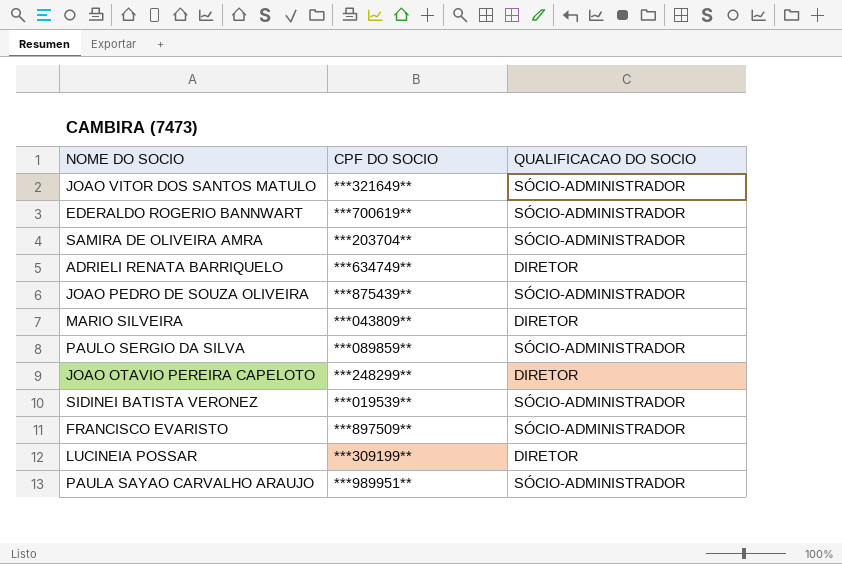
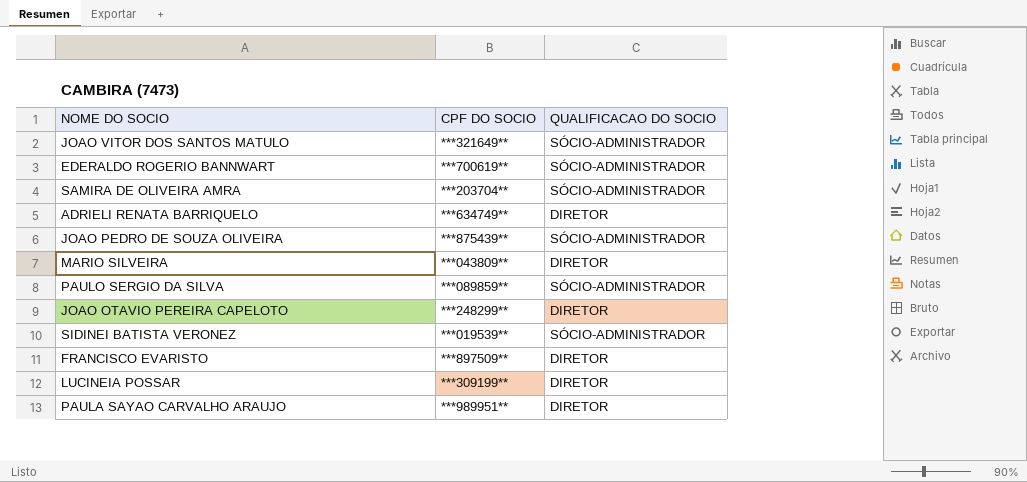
FRANCISCO EVARISTO | QUALIFICACAO DO SOCIO: SÓCIO-ADMINISTRADOR -> DIRETOR
PAULA SAYAO CARVALHO ARAUJO | QUALIFICACAO DO SOCIO: SÓCIO-ADMINISTRADOR -> DIRETOR

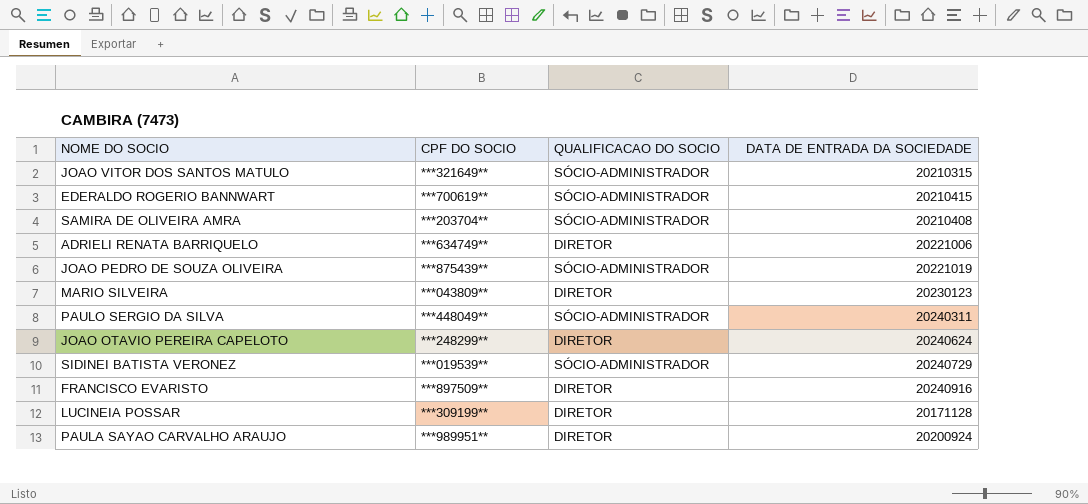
column DATA DE ENTRADA DA SOCIEDADE | position: none -> 4
PAULO SERGIO DA SILVA | CPF DO SOCIO: ***089859** -> ***448049**

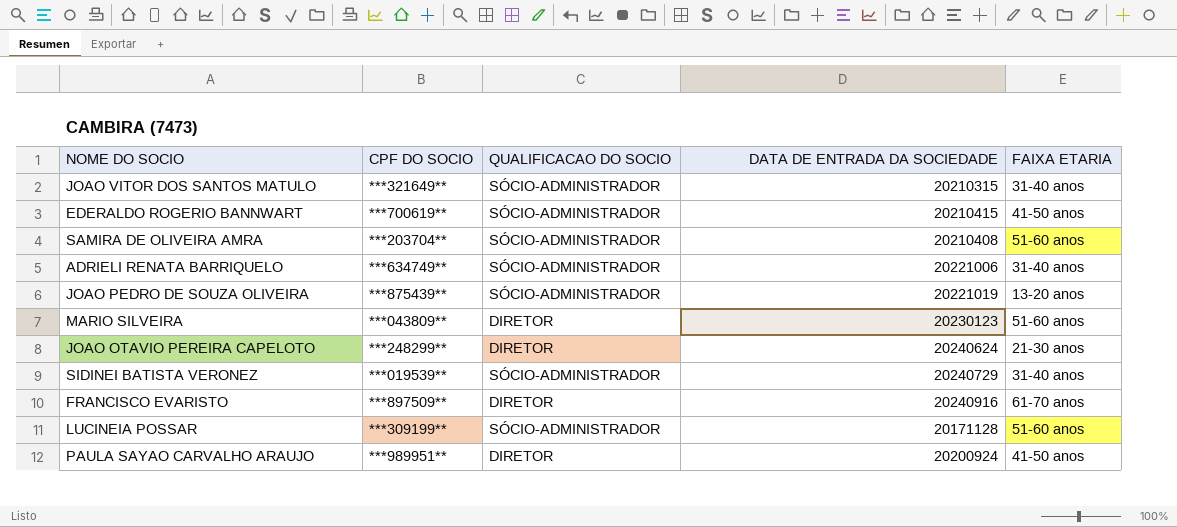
column FAIXA ETARIA | position: none -> 5
row PAULO SERGIO DA SILVA: ***448049** | SÓCIO-ADMINISTRADOR | 20240311 -> none
ADRIELI RENATA BARRIQUELO | QUALIFICACAO DO SOCIO: DIRETOR -> SÓCIO-ADMINISTRADOR
LUCINEIA POSSAR | QUALIFICACAO DO SOCIO: DIRETOR -> SÓCIO-ADMINISTRADOR

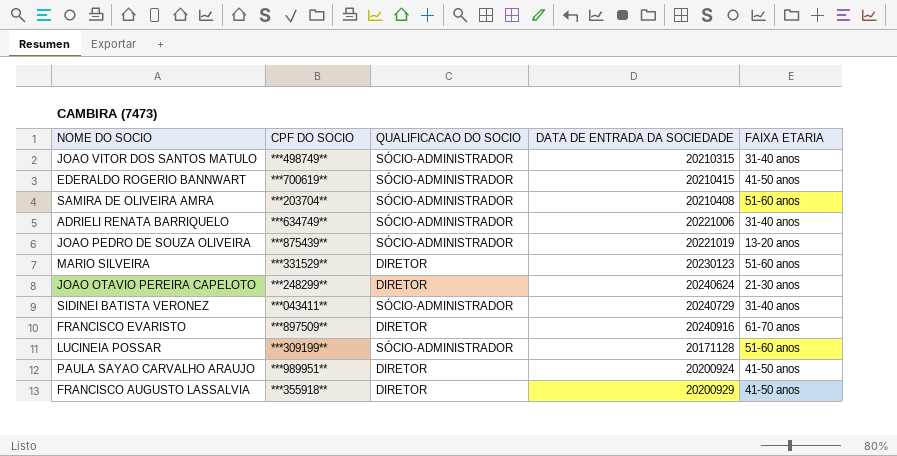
JOAO VITOR DOS SANTOS MATULO | CPF DO SOCIO: ***321649** -> ***498749**
MARIO SILVEIRA | CPF DO SOCIO: ***043809** -> ***331529**
SIDINEI BATISTA VERONEZ | CPF DO SOCIO: ***019539** -> ***043411**
row FRANCISCO AUGUSTO LASSALVIA: none -> ***355918** | DIRETOR | 20200929 | 41-50 anos

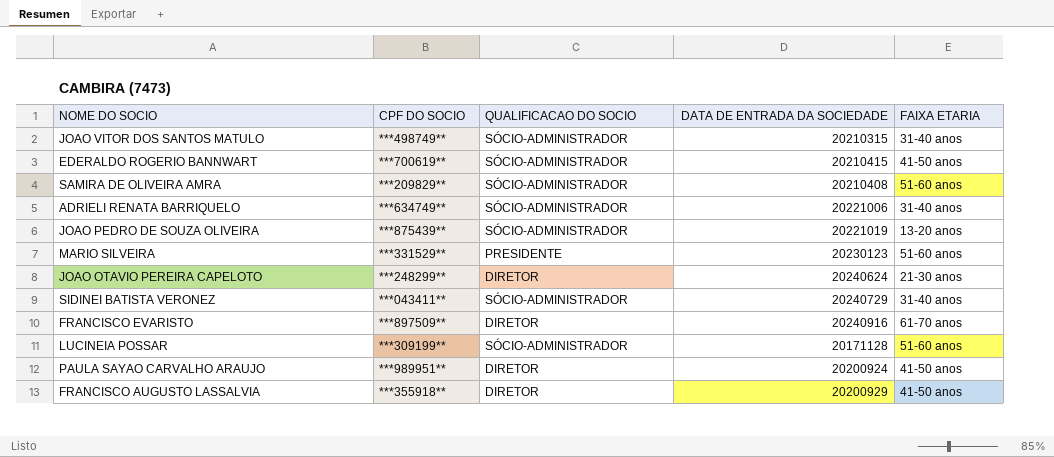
SAMIRA DE OLIVEIRA AMRA | CPF DO SOCIO: ***203704** -> ***209829**
MARIO SILVEIRA | QUALIFICACAO DO SOCIO: DIRETOR -> PRESIDENTE

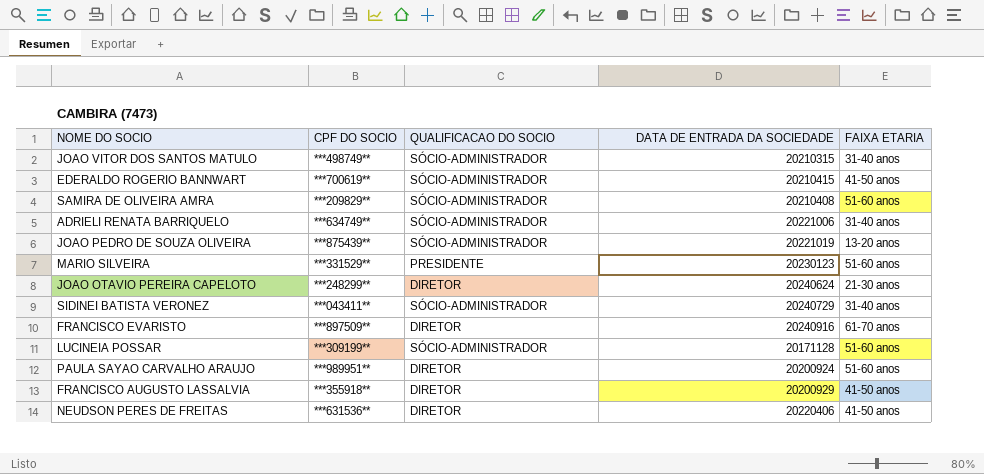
PAULA SAYAO CARVALHO ARAUJO | FAIXA ETARIA: 41-50 anos -> 51-60 anos
row NEUDSON PERES DE FREITAS: none -> ***631536** | DIRETOR | 20220406 | 41-50 anos

